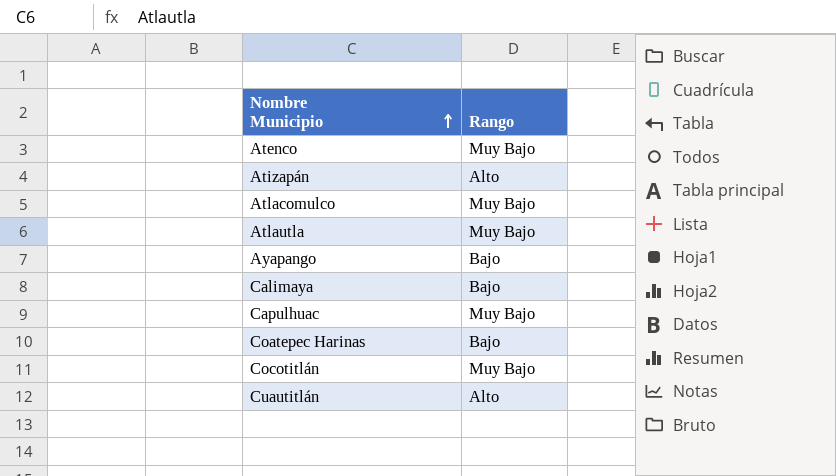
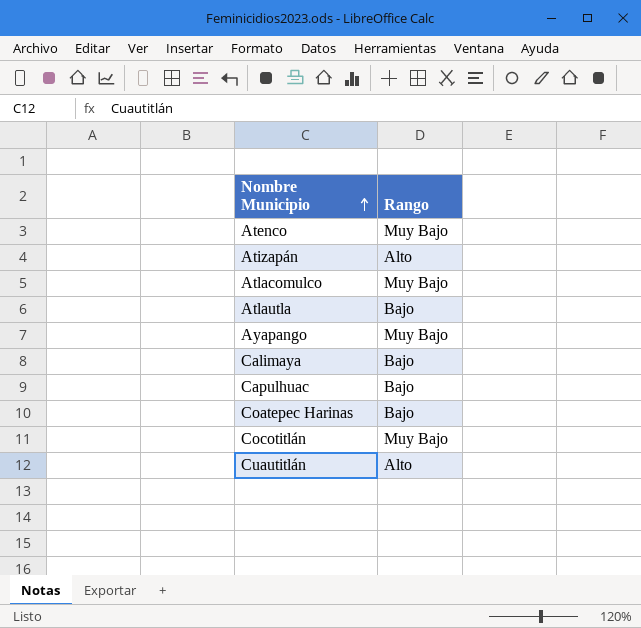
Atlautla | Rango: Muy Bajo -> Bajo
Ayapango | Rango: Bajo -> Muy Bajo
Capulhuac | Rango: Muy Bajo -> Bajo

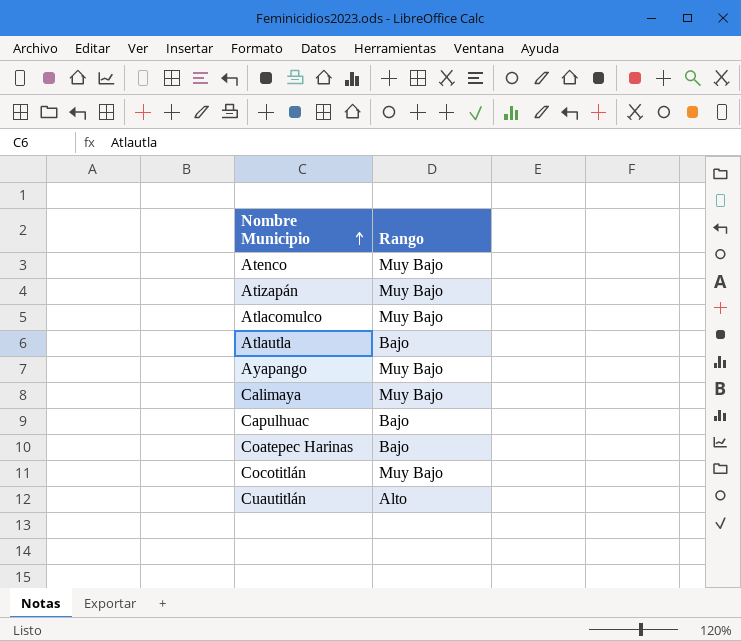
Atizapán | Rango: Alto -> Muy Bajo
Calimaya | Rango: Bajo -> Muy Bajo

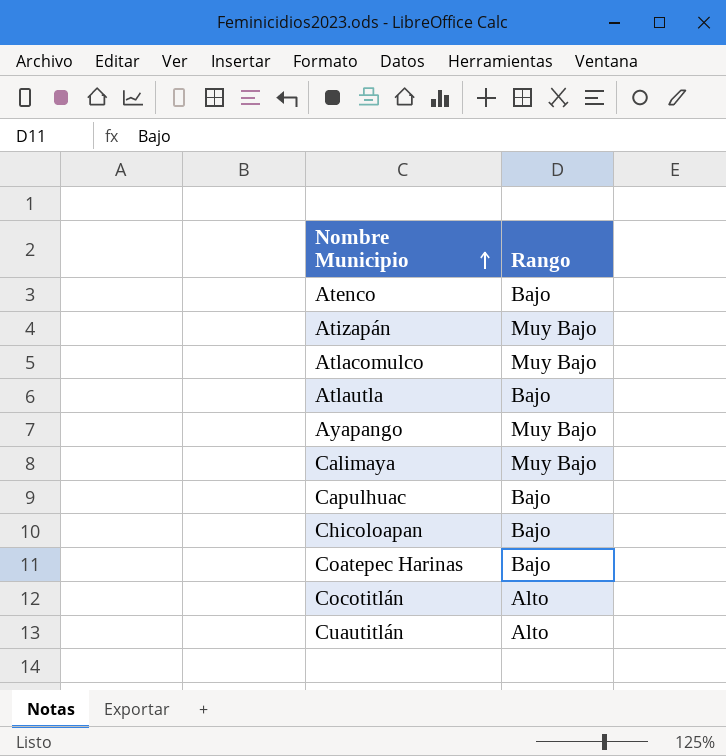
Atenco | Rango: Muy Bajo -> Bajo
row Chicoloapan: none -> Bajo
Cocotitlán | Rango: Muy Bajo -> Alto

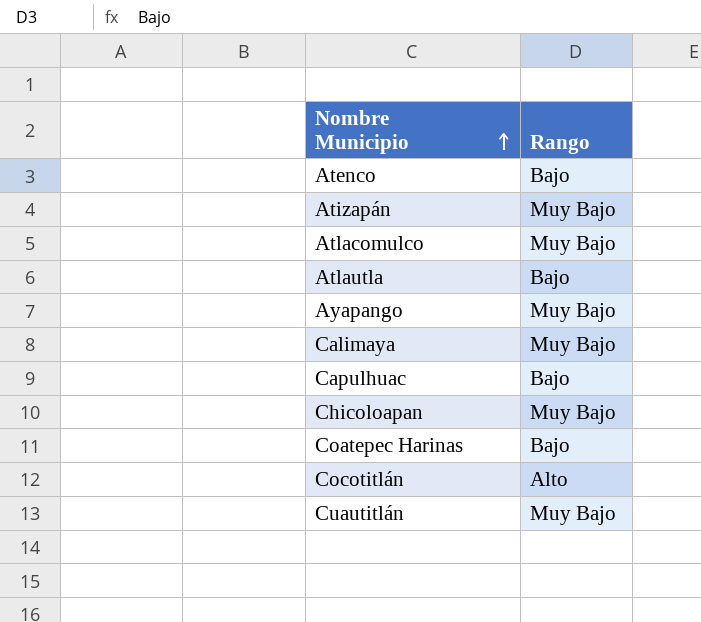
Chicoloapan | Rango: Bajo -> Muy Bajo
Cuautitlán | Rango: Alto -> Muy Bajo

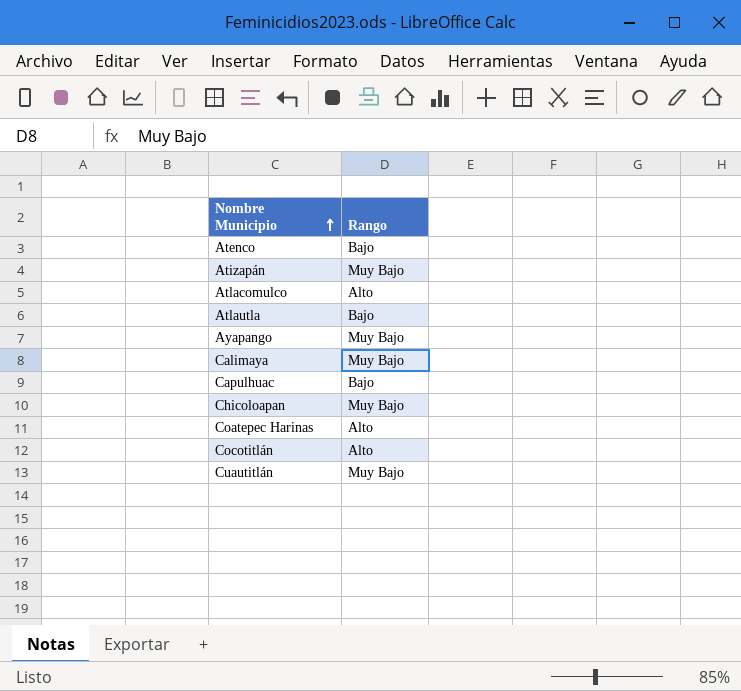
Atlacomulco | Rango: Muy Bajo -> Alto
Coatepec Harinas | Rango: Bajo -> Alto

